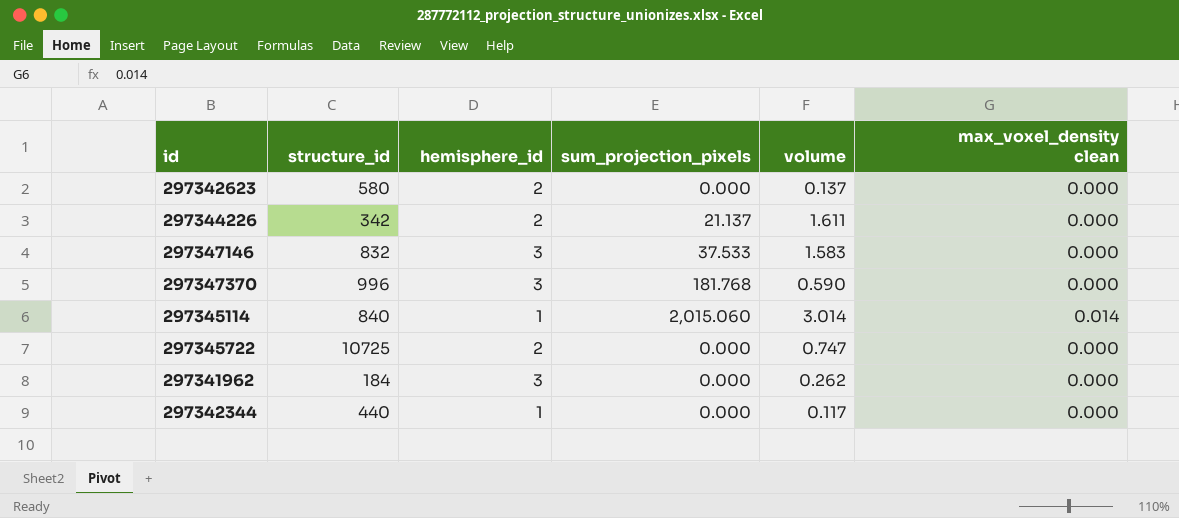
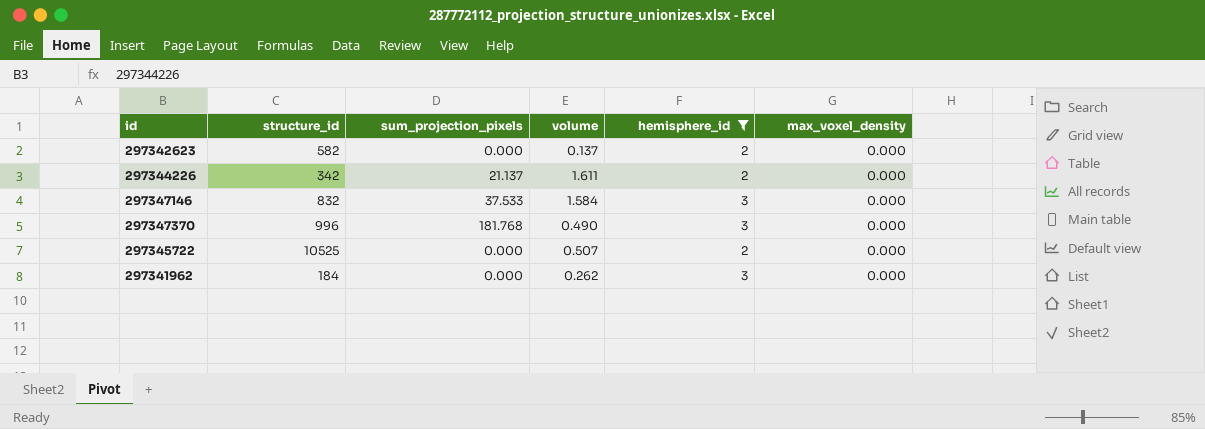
filter: none -> hemisphere_id != 1
column hemisphere_id | position: 3 -> 5
column name: max_voxel_density clean -> max_voxel_density
297342623 | structure_id: 580 -> 582
297347146 | volume: 1.583 -> 1.584
297347370 | volume: 0.590 -> 0.490
297345722 | structure_id: 10725 -> 10525
297345722 | volume: 0.747 -> 0.507

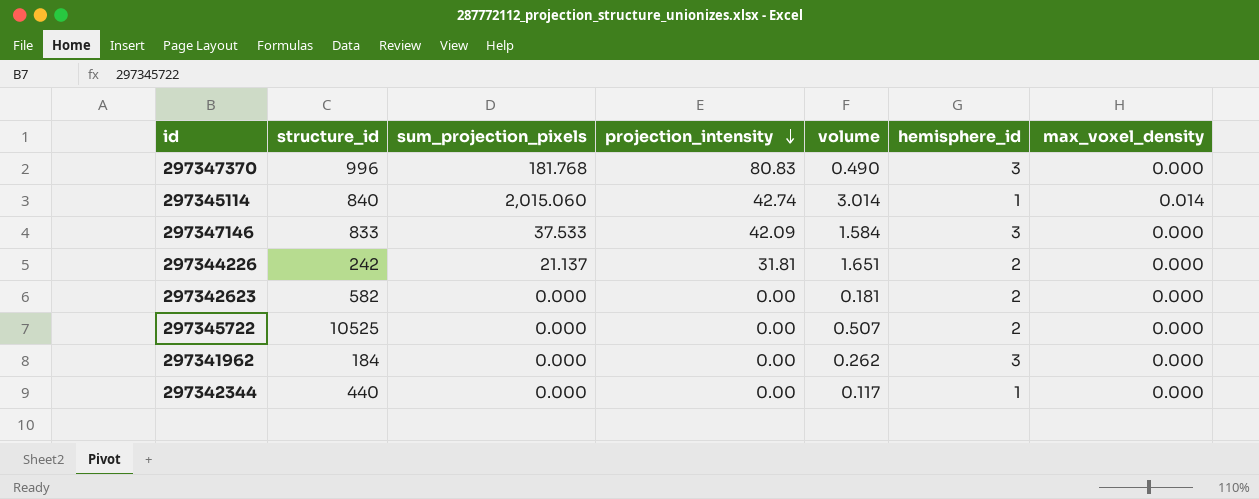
filter: hemisphere_id != 1 -> none
row order: none -> projection_intensity descending
column projection_intensity | position: none -> 4
297347146 | structure_id: 832 -> 833
297344226 | structure_id: 342 -> 242
297344226 | volume: 1.611 -> 1.651
297342623 | volume: 0.137 -> 0.181

